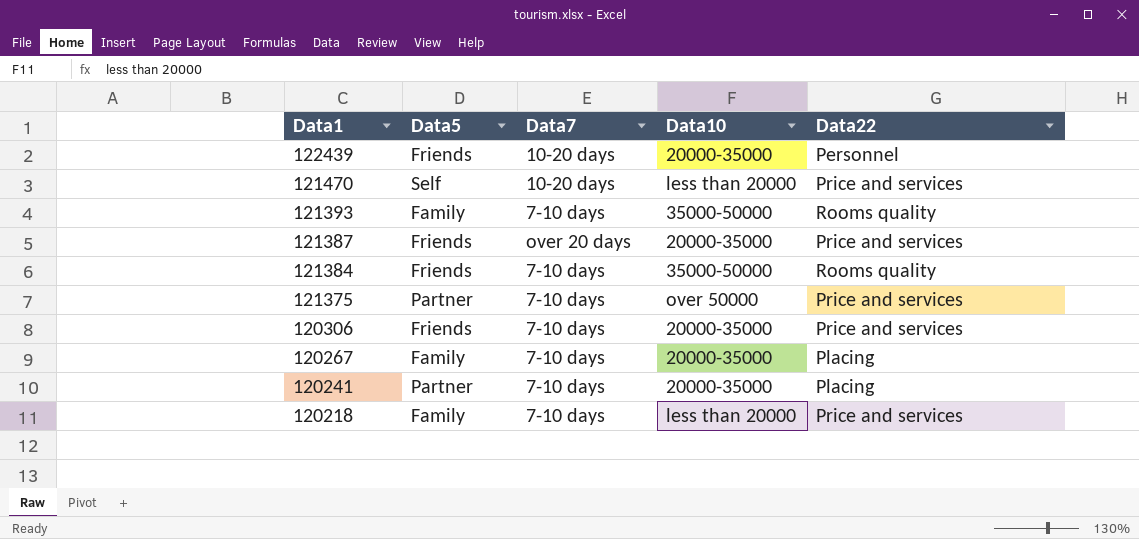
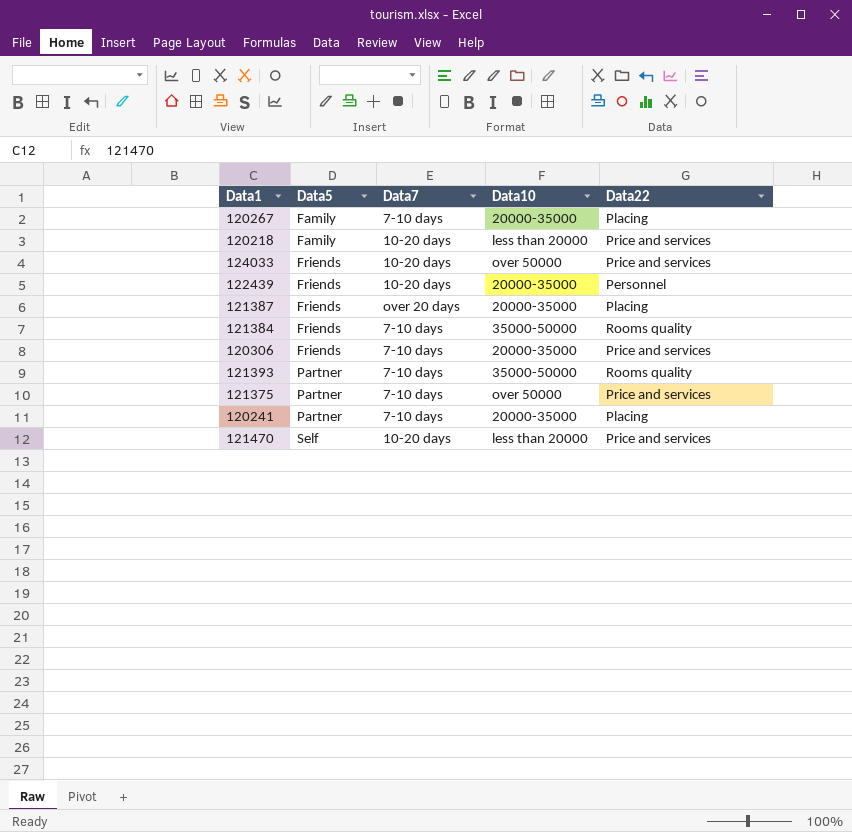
row order: Data1 descending -> Data5 ascending
120218 | Data7: 7-10 days -> 10-20 days
row 124033: none -> Friends | 10-20 days | over 50000 | Price and services
121387 | Data22: Price and services -> Placing
121393 | Data5: Family -> Partner

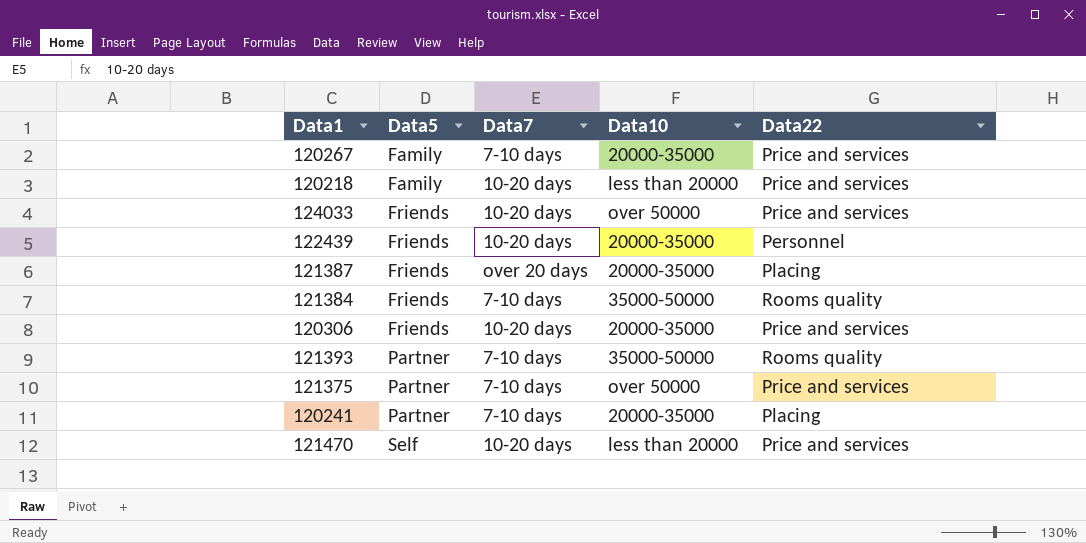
120267 | Data22: Placing -> Price and services
120306 | Data7: 7-10 days -> 10-20 days

